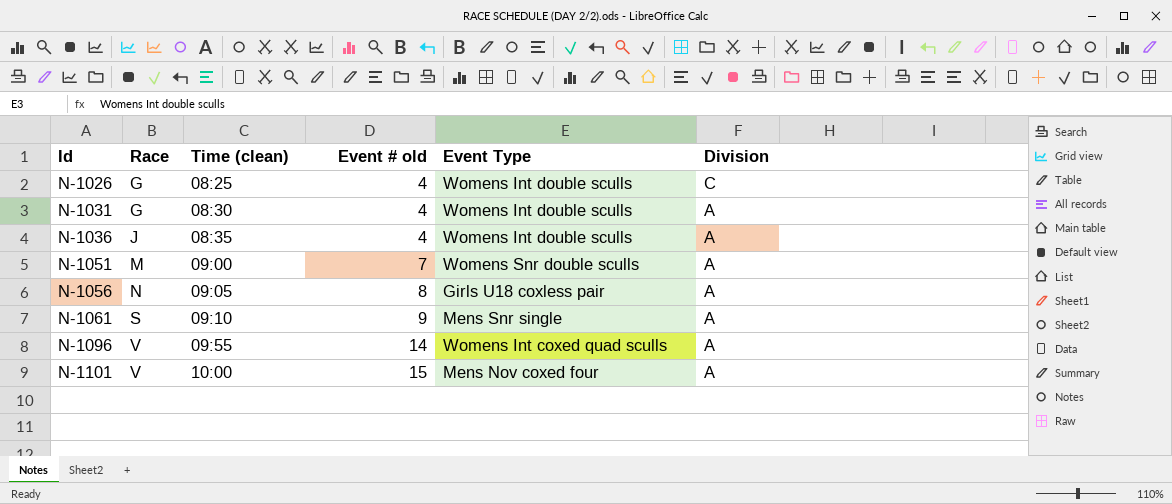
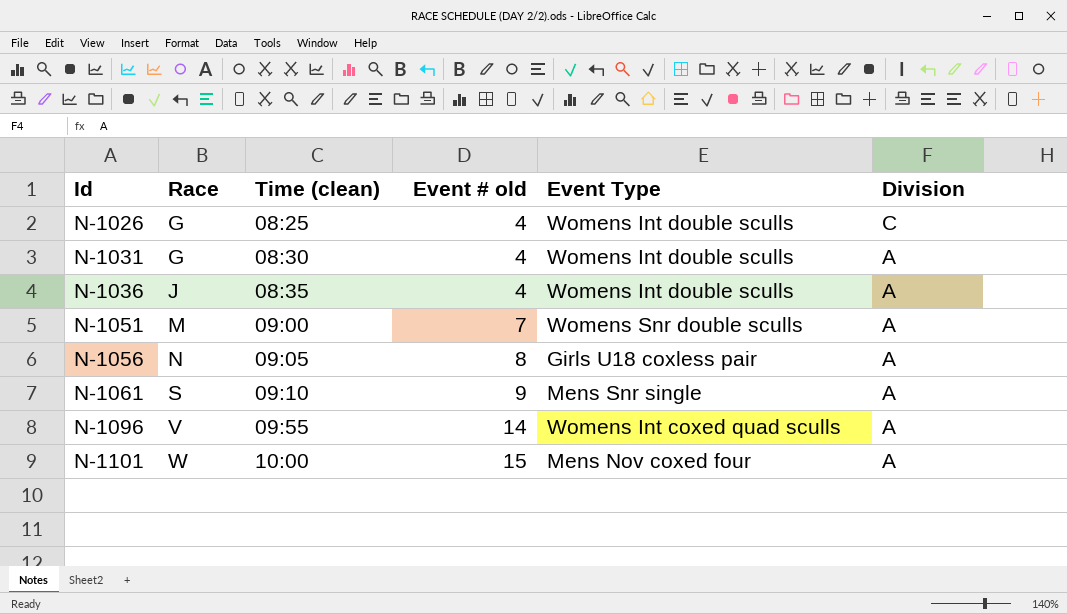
N-1101 | Race: V -> W

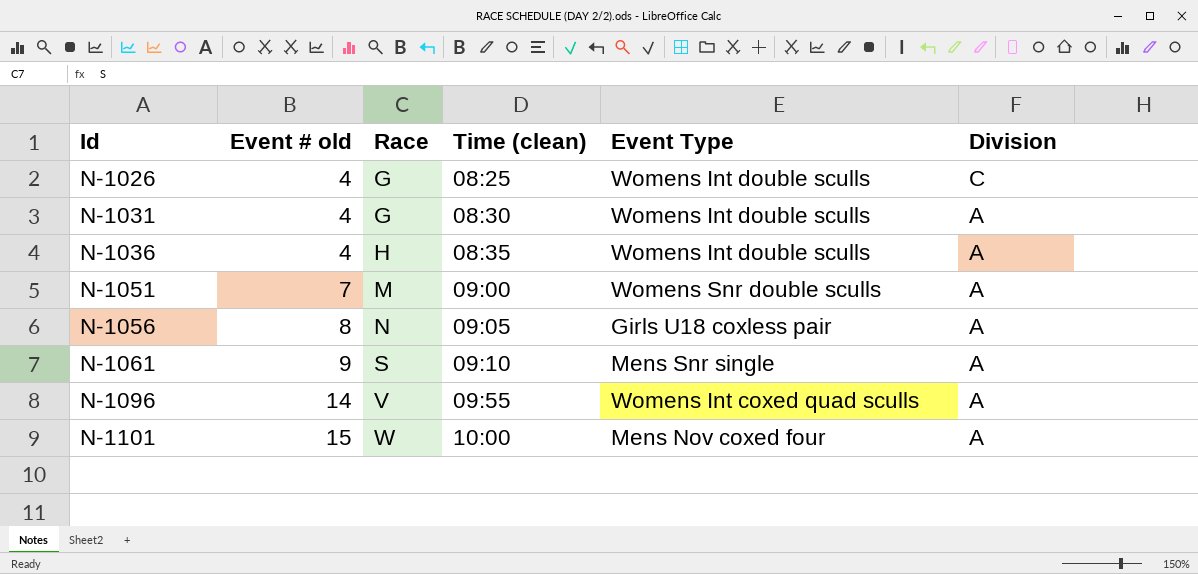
column Event # old | position: 4 -> 2
N-1036 | Race: J -> H

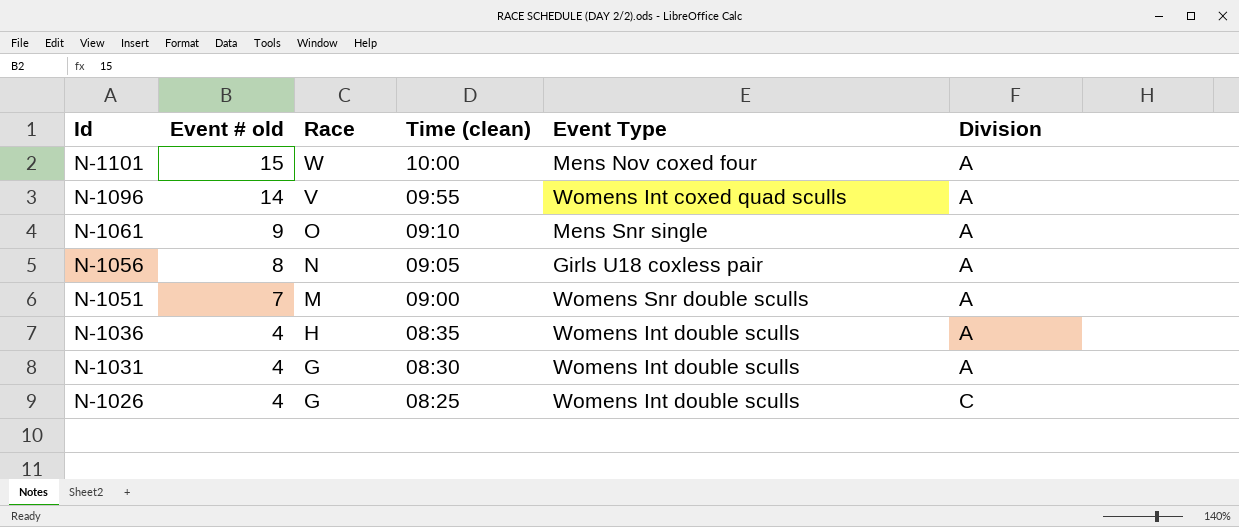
row order: Id ascending -> Id descending
N-1061 | Race: S -> O

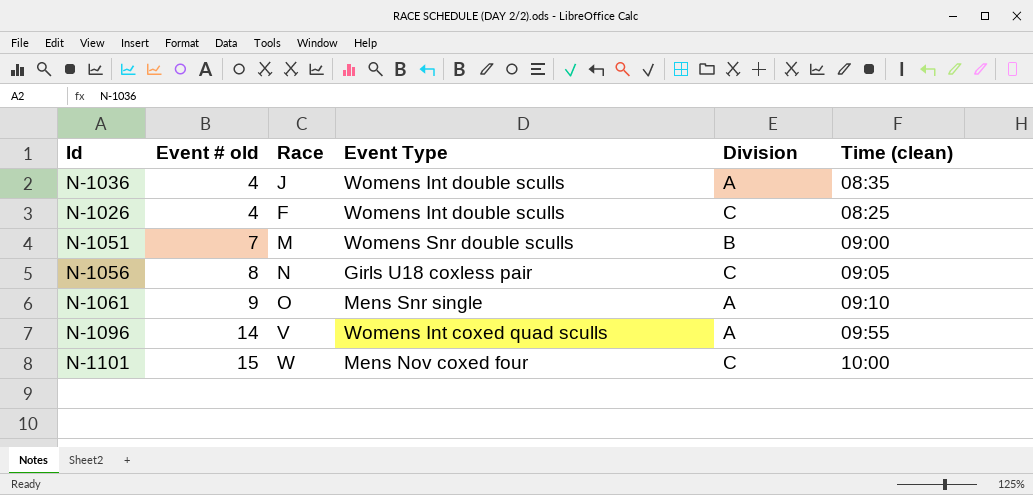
row order: Id descending -> Event # old ascending
column Time (clean) | position: 4 -> 6
row N-1031: 4 | G | 08:30 | Womens Int double sculls | A -> none
N-1036 | Race: H -> J
N-1026 | Race: G -> F
N-1051 | Division: A -> B
N-1056 | Division: A -> C
N-1101 | Division: A -> C

